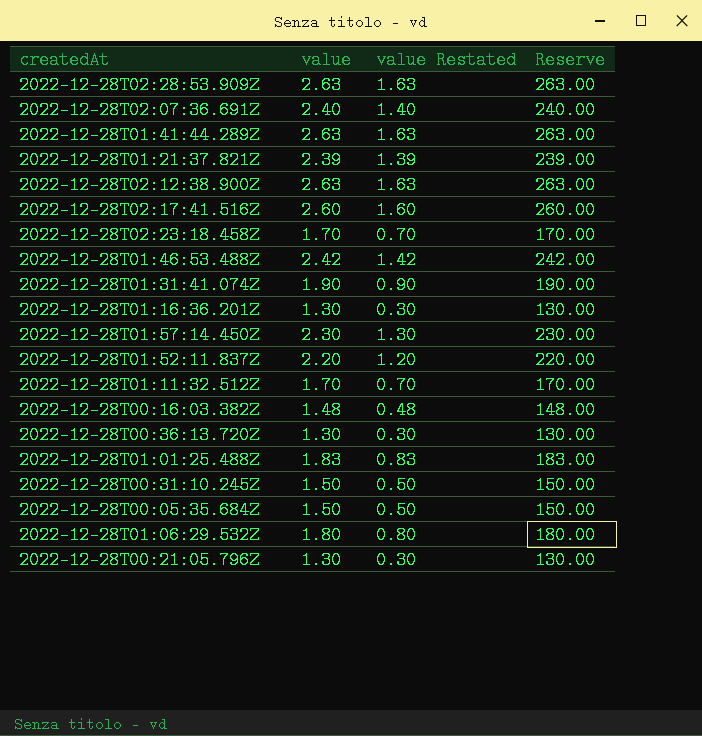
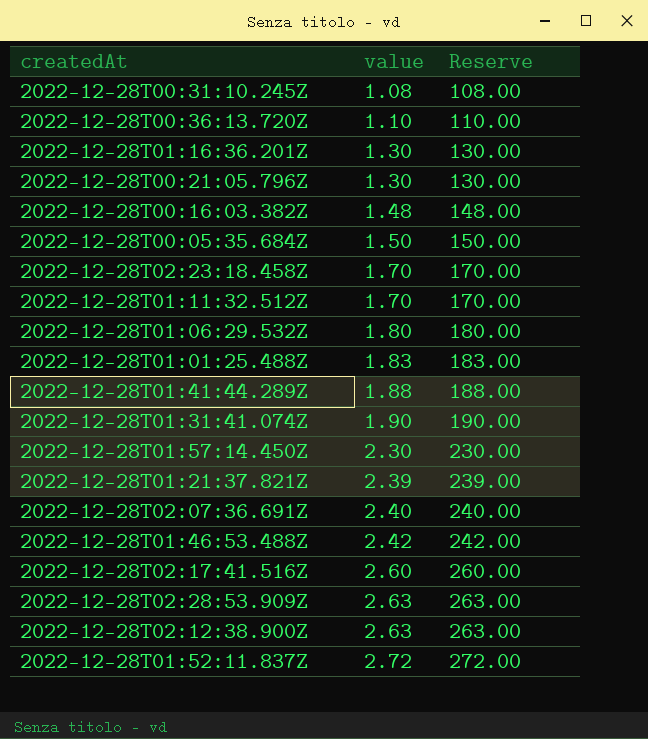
row order: none -> value ascending
column value Restated | formula: [value] - 1 -> none
2022-12-28T00:31:10.245Z | value: 1.50 -> 1.08
2022-12-28T00:31:10.245Z | Reserve: 150.00 -> 108.00
2022-12-28T00:36:13.720Z | value: 1.30 -> 1.10
2022-12-28T00:36:13.720Z | Reserve: 130.00 -> 110.00
2022-12-28T01:41:44.289Z | value: 2.63 -> 1.88
2022-12-28T01:41:44.289Z | Reserve: 263.00 -> 188.00
2022-12-28T01:52:11.837Z | value: 2.20 -> 2.72
2022-12-28T01:52:11.837Z | Reserve: 220.00 -> 272.00

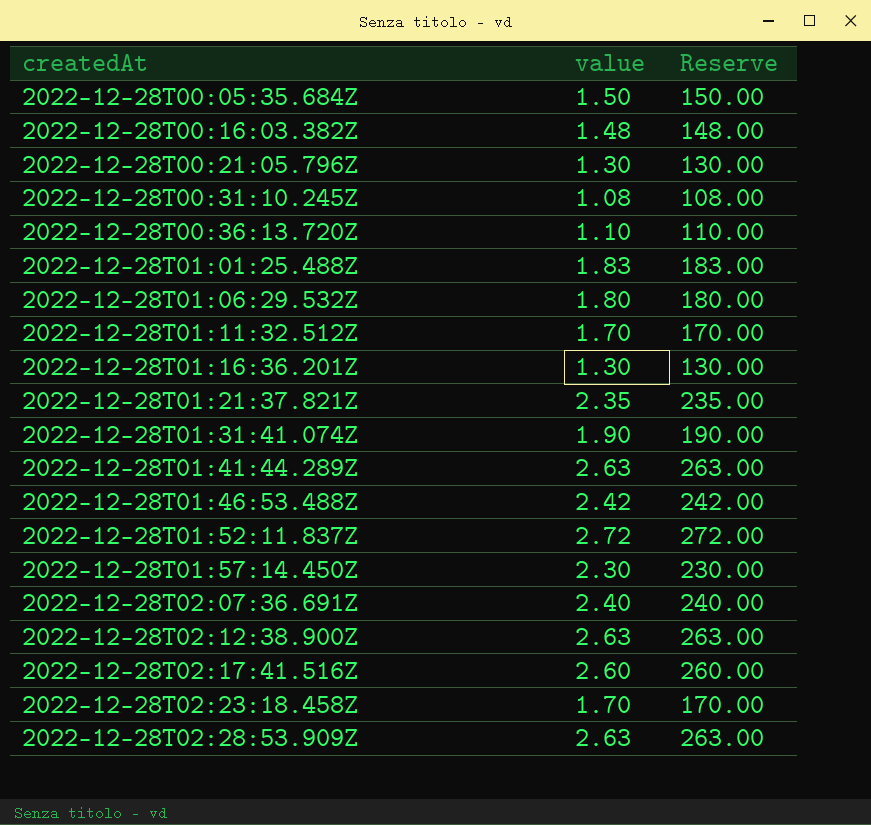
row order: value ascending -> createdAt ascending
2022-12-28T01:21:37.821Z | value: 2.39 -> 2.35
2022-12-28T01:21:37.821Z | Reserve: 239.00 -> 235.00
2022-12-28T01:41:44.289Z | value: 1.88 -> 2.63
2022-12-28T01:41:44.289Z | Reserve: 188.00 -> 263.00

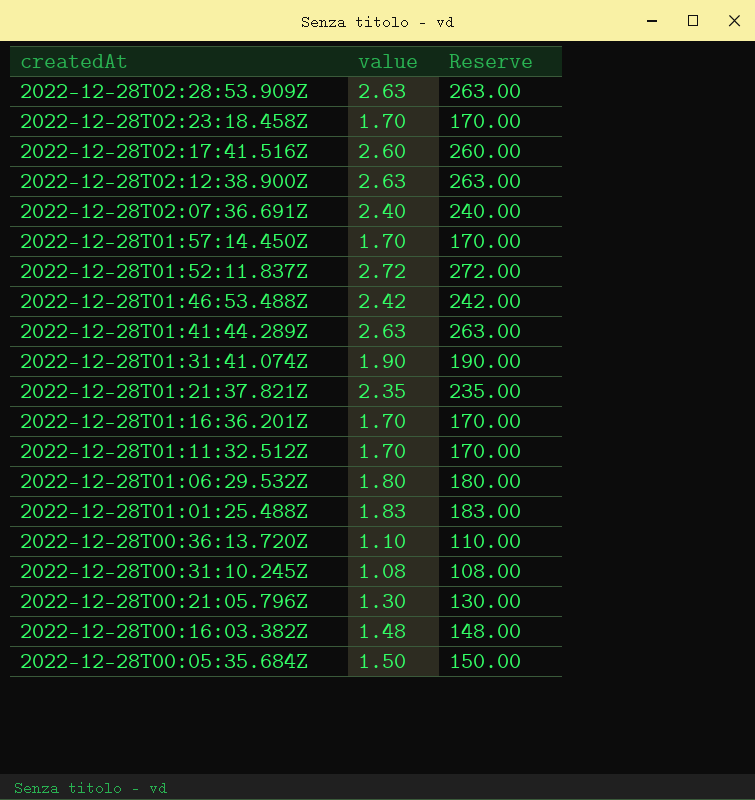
row order: createdAt ascending -> createdAt descending
2022-12-28T01:57:14.450Z | value: 2.30 -> 1.70
2022-12-28T01:57:14.450Z | Reserve: 230.00 -> 170.00
2022-12-28T01:16:36.201Z | value: 1.30 -> 1.70
2022-12-28T01:16:36.201Z | Reserve: 130.00 -> 170.00

